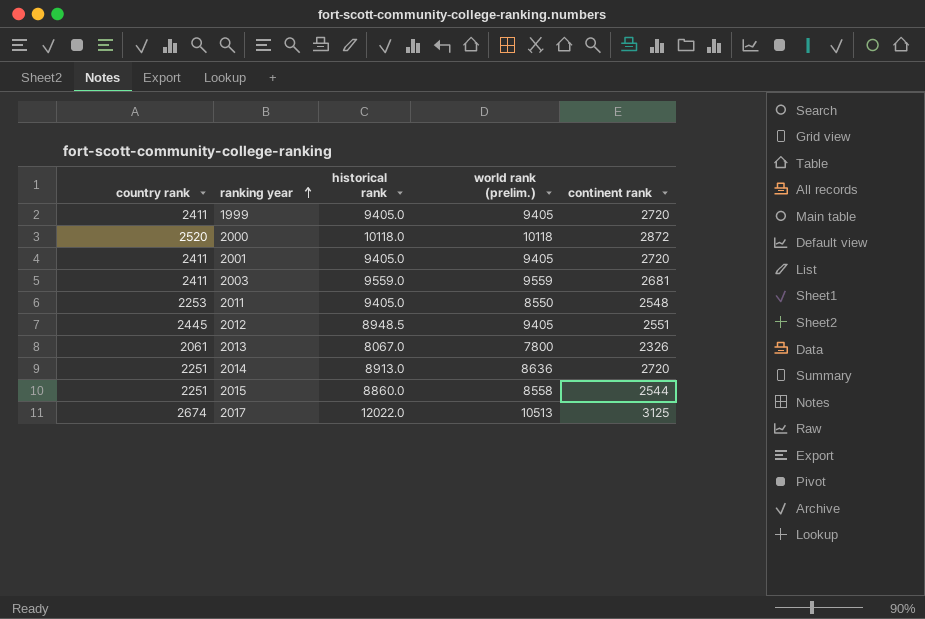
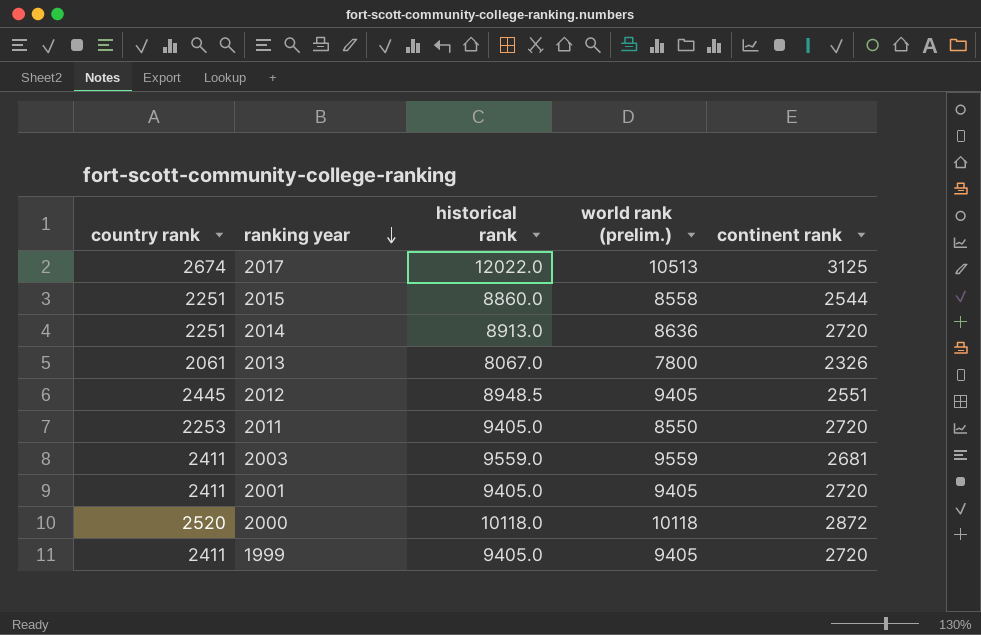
row order: ranking year ascending -> ranking year descending
2011 | continent rank: 2548 -> 2720

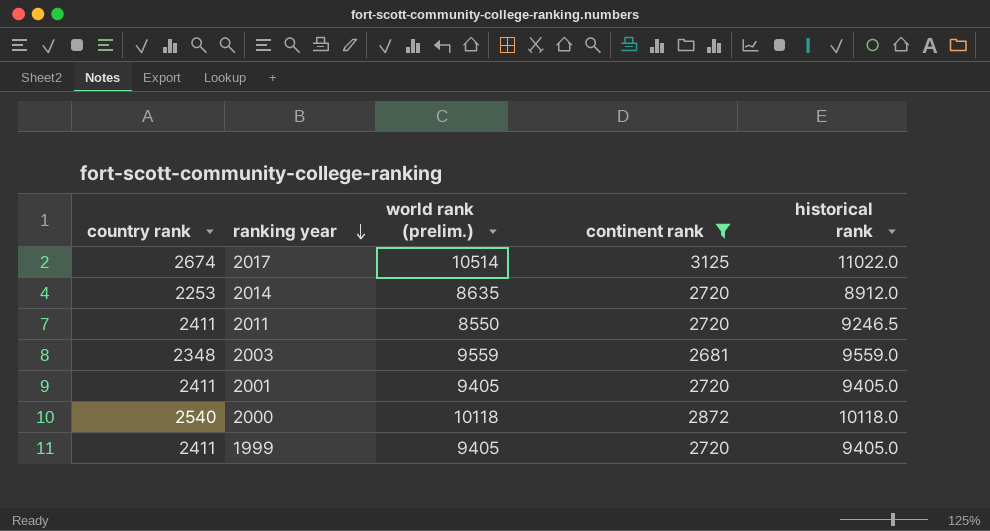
filter: none -> continent rank >= 2681
column historical rank | position: 3 -> 5
2017 | world rank (prelim.): 10513 -> 10514
2017 | historical rank: 12022.0 -> 11022.0
2014 | country rank: 2251 -> 2253
2014 | world rank (prelim.): 8636 -> 8635
2014 | historical rank: 8913.0 -> 8912.0
2011 | country rank: 2253 -> 2411
2011 | historical rank: 9405.0 -> 9246.5
2003 | country rank: 2411 -> 2348
2000 | country rank: 2520 -> 2540

